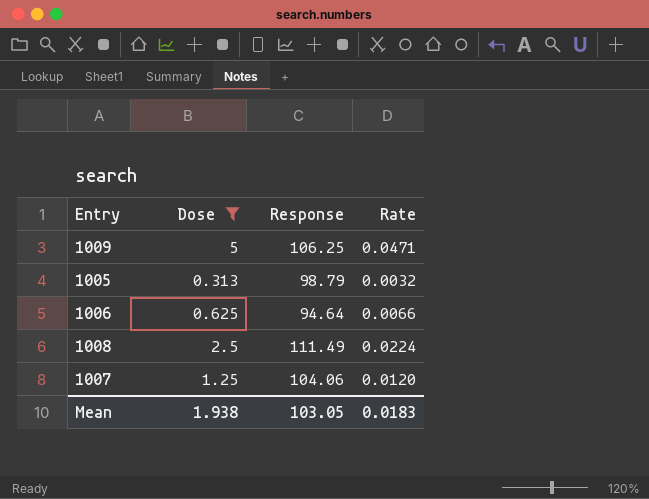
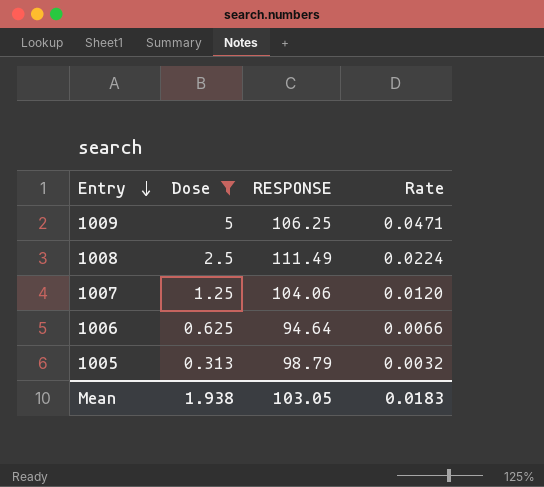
row order: none -> Entry descending
column name: Response -> RESPONSE

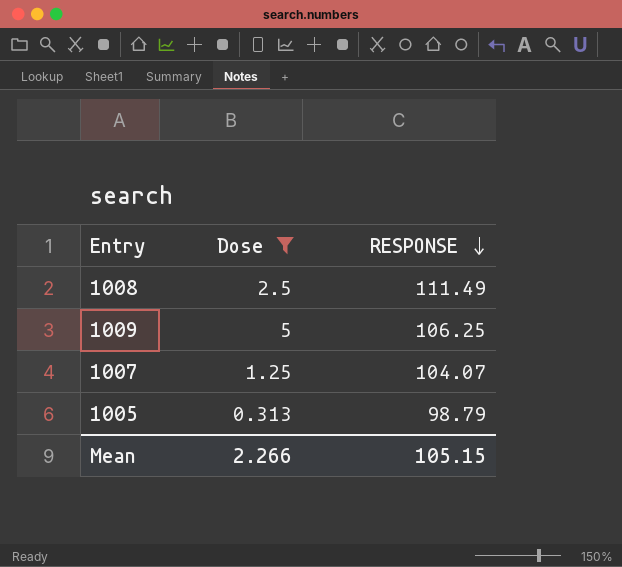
row order: Entry descending -> RESPONSE descending
column Rate | formula: [Dose] / [RESPONSE] -> none
row 1006: 0.625 | 94.64 | 0.0066 -> none
1007 | RESPONSE: 104.06 -> 104.07
Mean | Dose: 1.938 -> 2.266
Mean | RESPONSE: 103.05 -> 105.15

